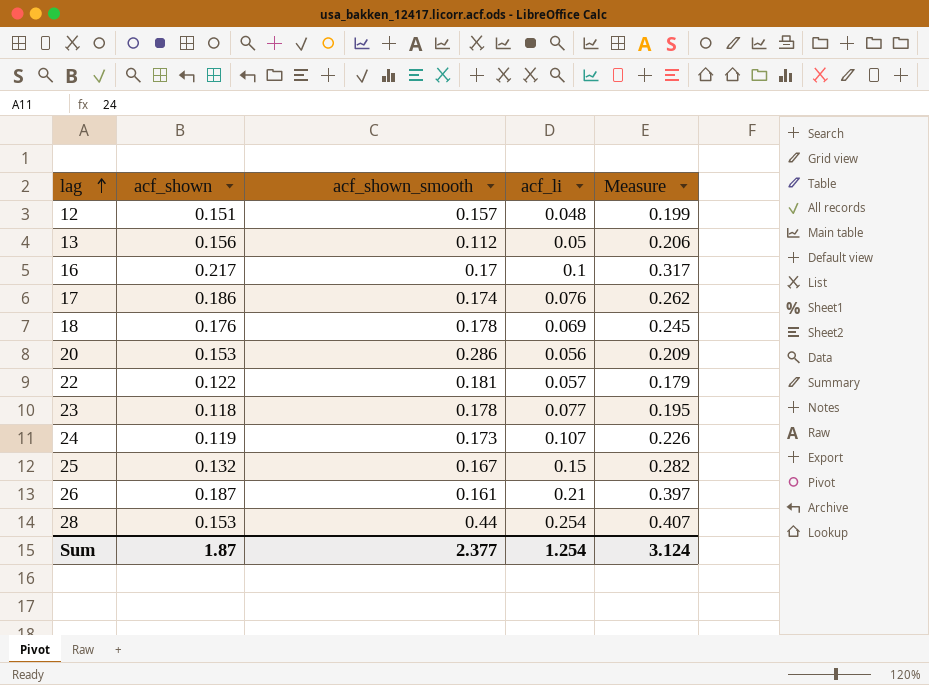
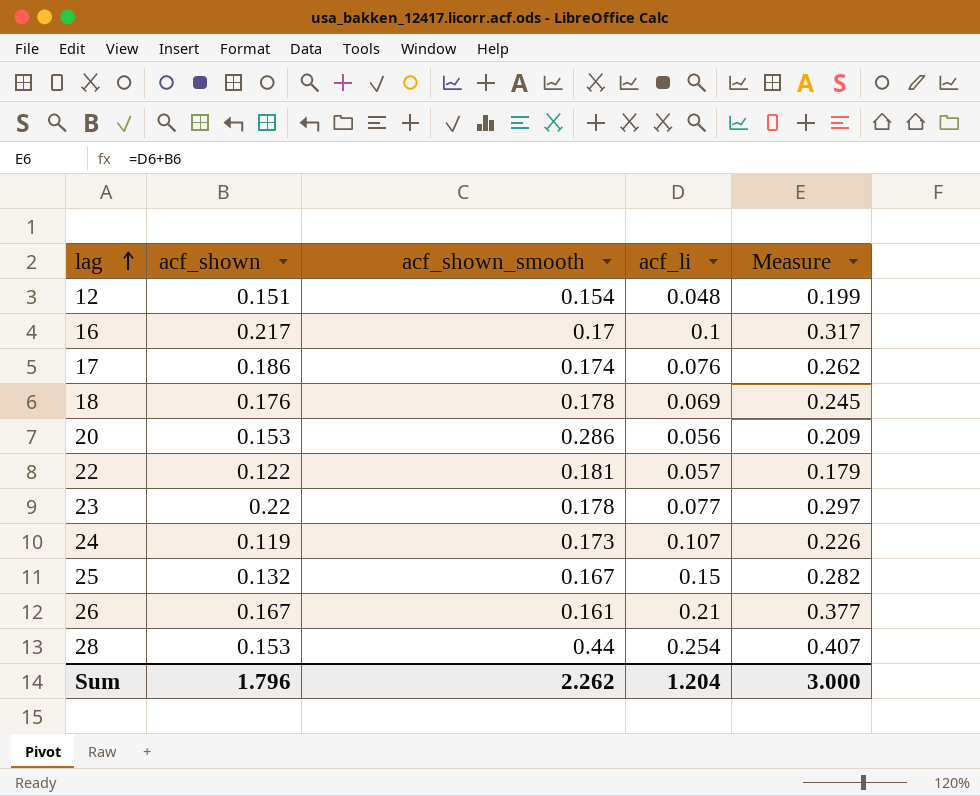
row 13: 0.156 | 0.112 | 0.05 | 0.206 -> none
12 | acf_shown_smooth: 0.157 -> 0.154
23 | acf_shown: 0.118 -> 0.22
23 | Measure: 0.195 -> 0.297
26 | acf_shown: 0.187 -> 0.167
26 | Measure: 0.397 -> 0.377
Sum | acf_shown: 1.87 -> 1.796
Sum | acf_shown_smooth: 2.377 -> 2.262
Sum | acf_li: 1.254 -> 1.204
Sum | Measure: 3.124 -> 3.000

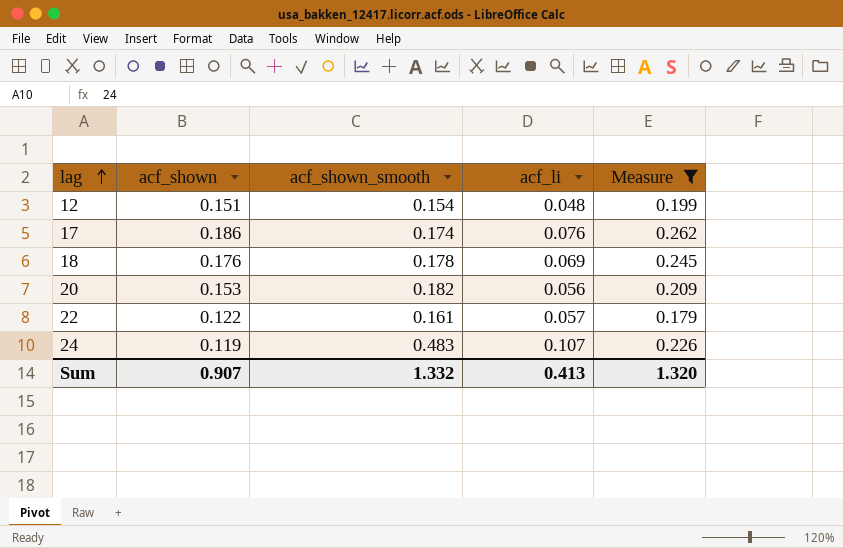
filter: none -> Measure <= 0.262
20 | acf_shown_smooth: 0.286 -> 0.182
22 | acf_shown_smooth: 0.181 -> 0.161
24 | acf_shown_smooth: 0.173 -> 0.483
Sum | acf_shown: 1.796 -> 0.907
Sum | acf_shown_smooth: 2.262 -> 1.332
Sum | acf_li: 1.204 -> 0.413
Sum | Measure: 3.000 -> 1.320

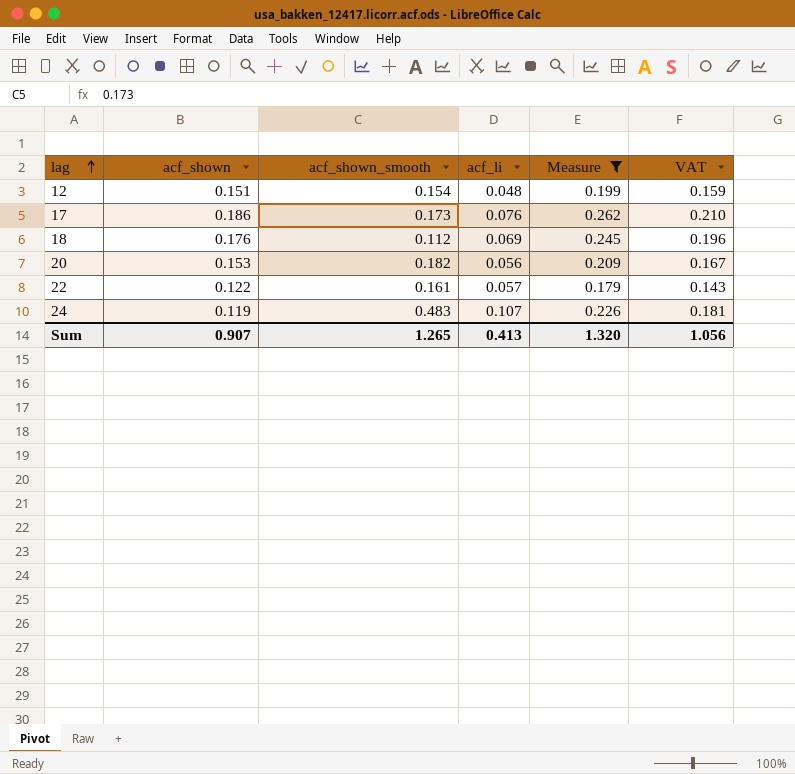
column VAT | formula: none -> [Measure] * 0.8
17 | acf_shown_smooth: 0.174 -> 0.173
18 | acf_shown_smooth: 0.178 -> 0.112
Sum | acf_shown_smooth: 1.332 -> 1.265

